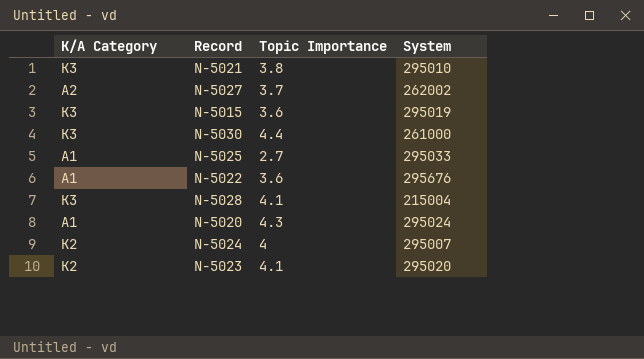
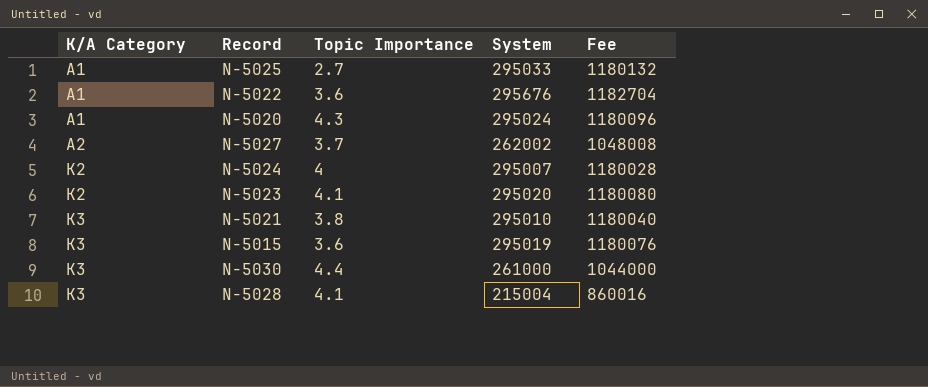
row order: none -> K/A Category ascending
column Fee | formula: none -> [System] * 4

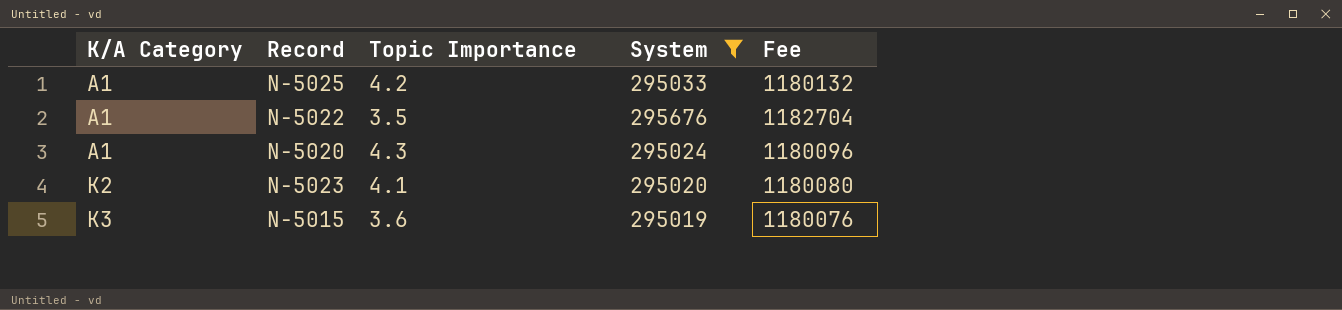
filter: none -> System >= 295019
N-5025 | Topic Importance: 2.7 -> 4.2
N-5022 | Topic Importance: 3.6 -> 3.5

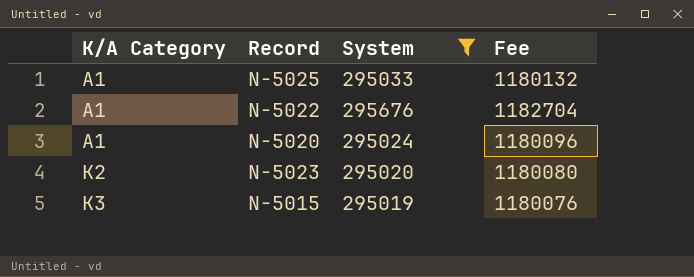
column Topic Importance | position: 3 -> none

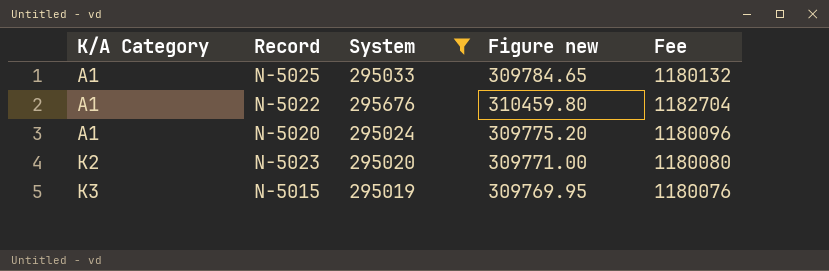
column Figure new | formula: none -> [System] * 1.05

